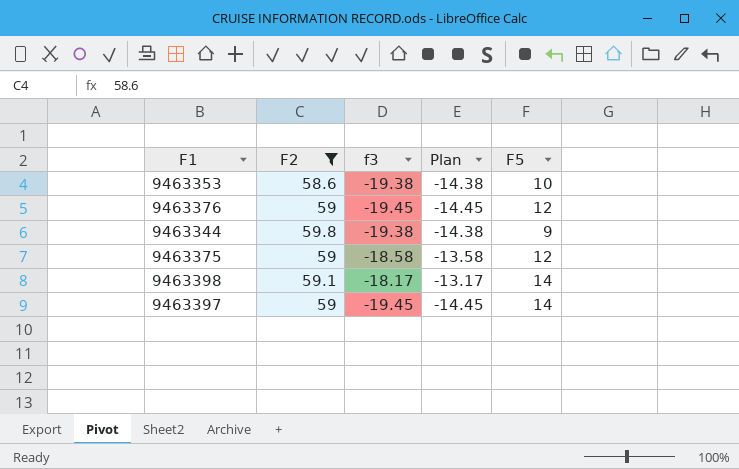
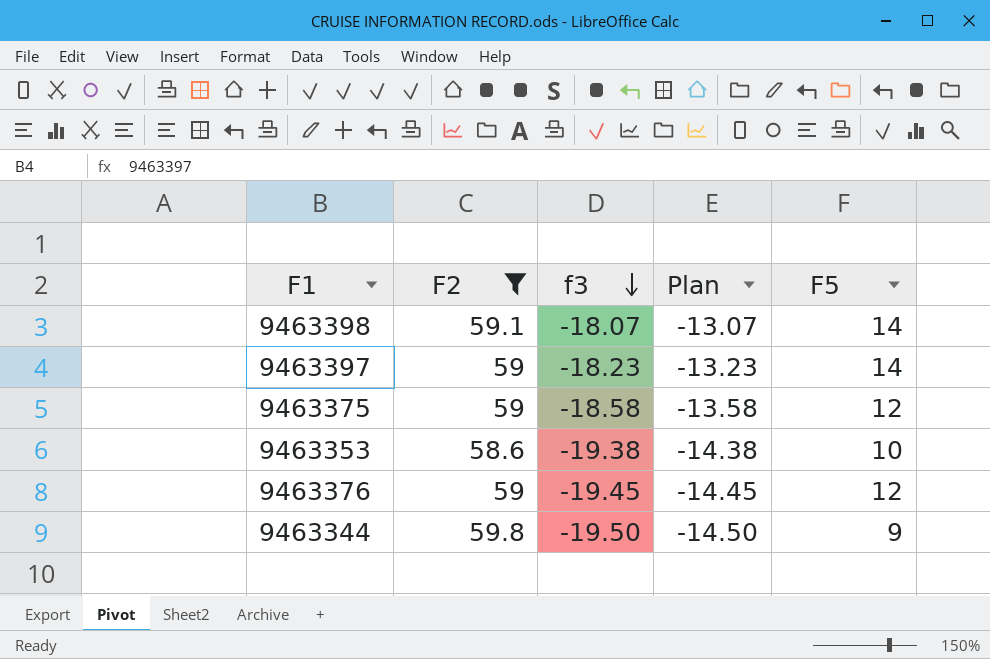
row order: none -> f3 descending
9463398 | f3: -18.17 -> -18.07
9463398 | Plan: -13.17 -> -13.07
9463397 | f3: -19.45 -> -18.23
9463397 | Plan: -14.45 -> -13.23
9463344 | f3: -19.38 -> -19.50
9463344 | Plan: -14.38 -> -14.50

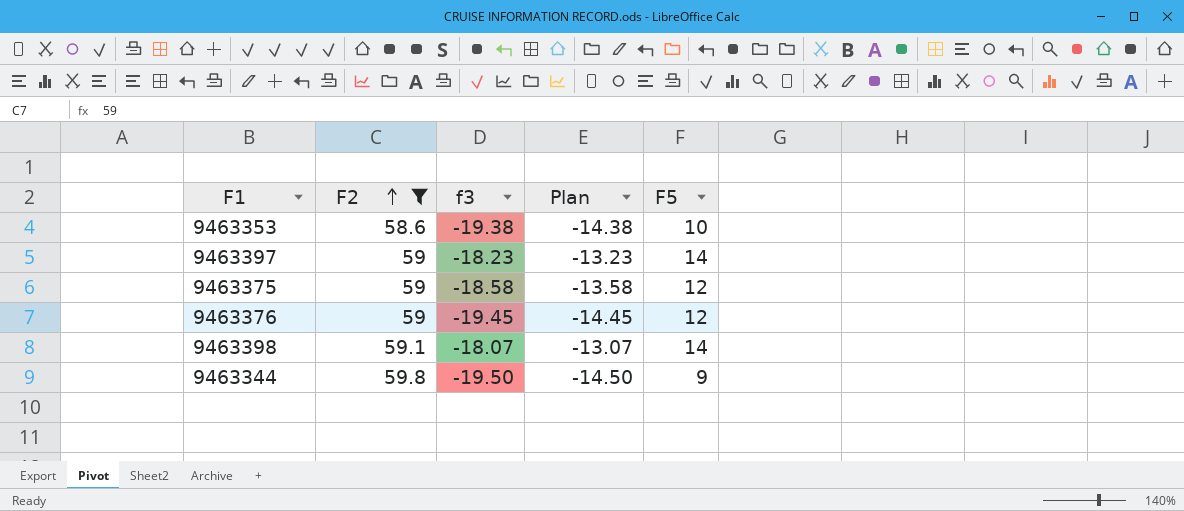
row order: f3 descending -> F2 ascending

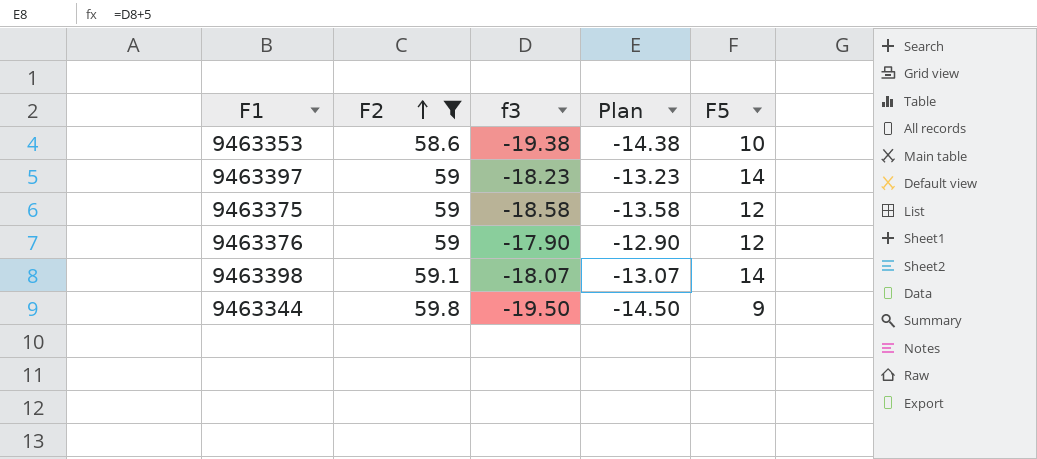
9463376 | f3: -19.45 -> -17.90
9463376 | Plan: -14.45 -> -12.90

